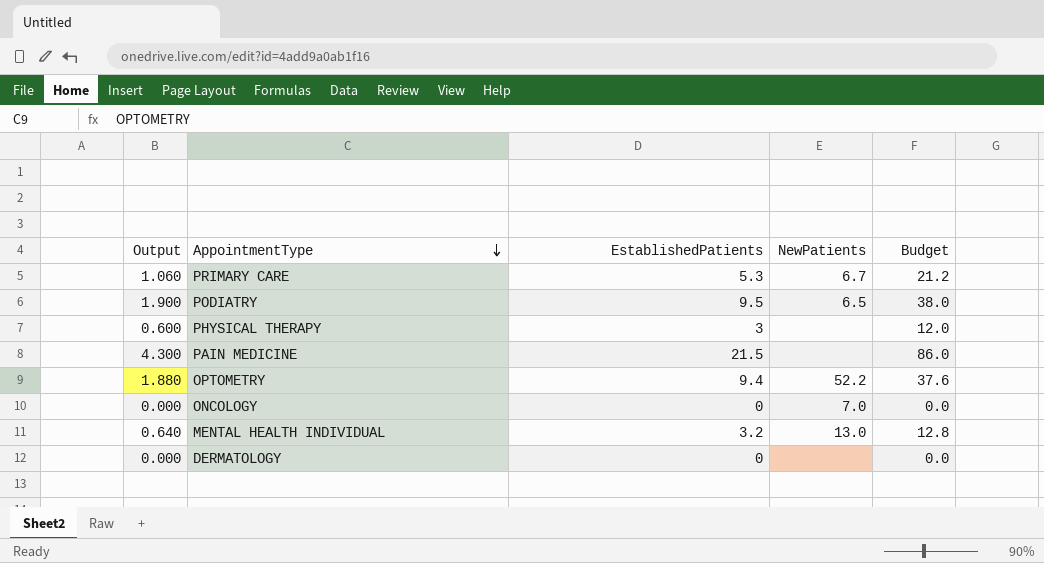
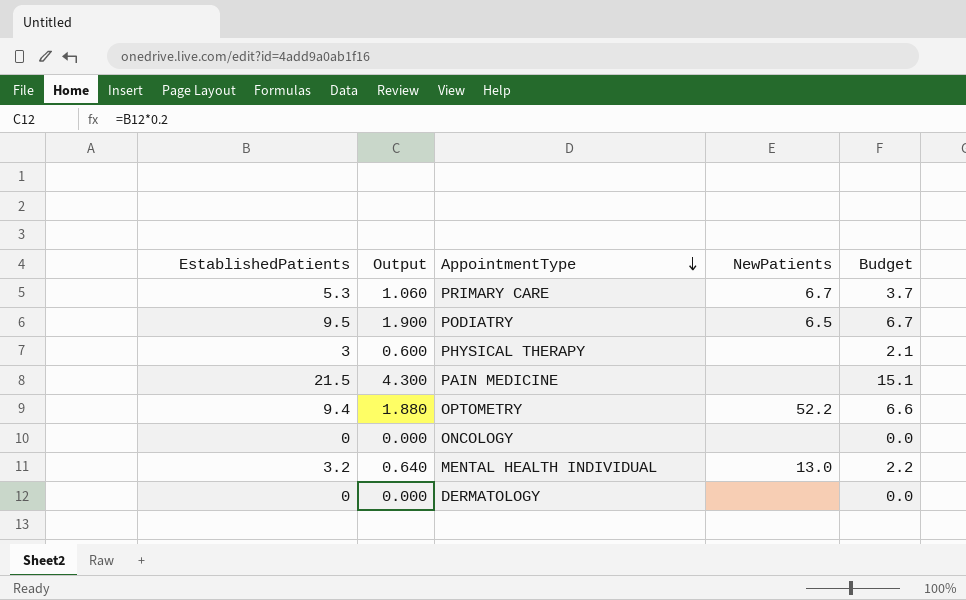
column EstablishedPatients | position: 3 -> 1
column Budget | formula: [EstablishedPatients] * 4 -> [EstablishedPatients] * 0.7
ONCOLOGY | NewPatients: 7.0 -> none

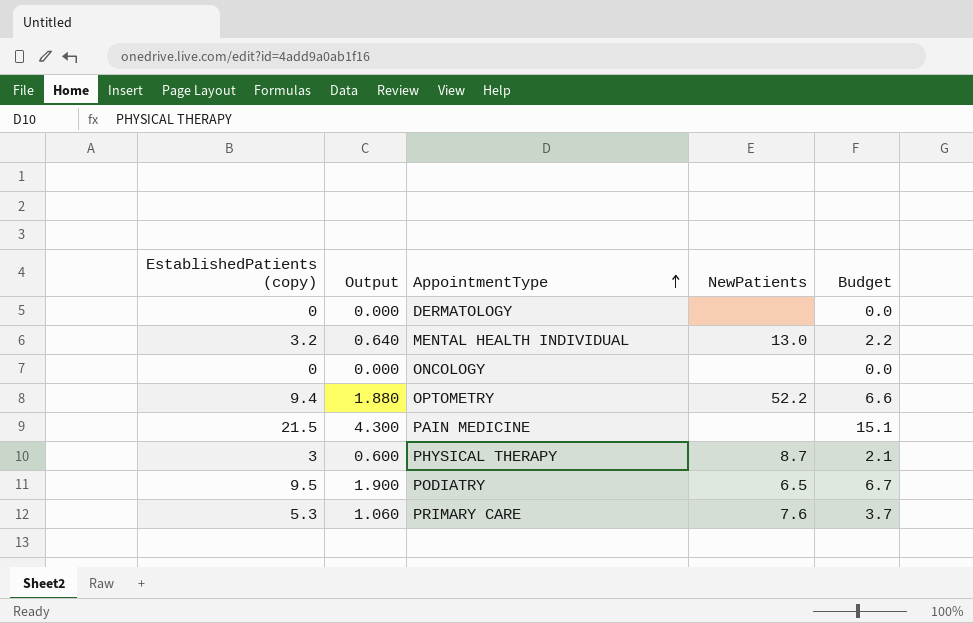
row order: AppointmentType descending -> AppointmentType ascending
column name: EstablishedPatients -> EstablishedPatients (copy)
PHYSICAL THERAPY | NewPatients: none -> 8.7
PRIMARY CARE | NewPatients: 6.7 -> 7.6

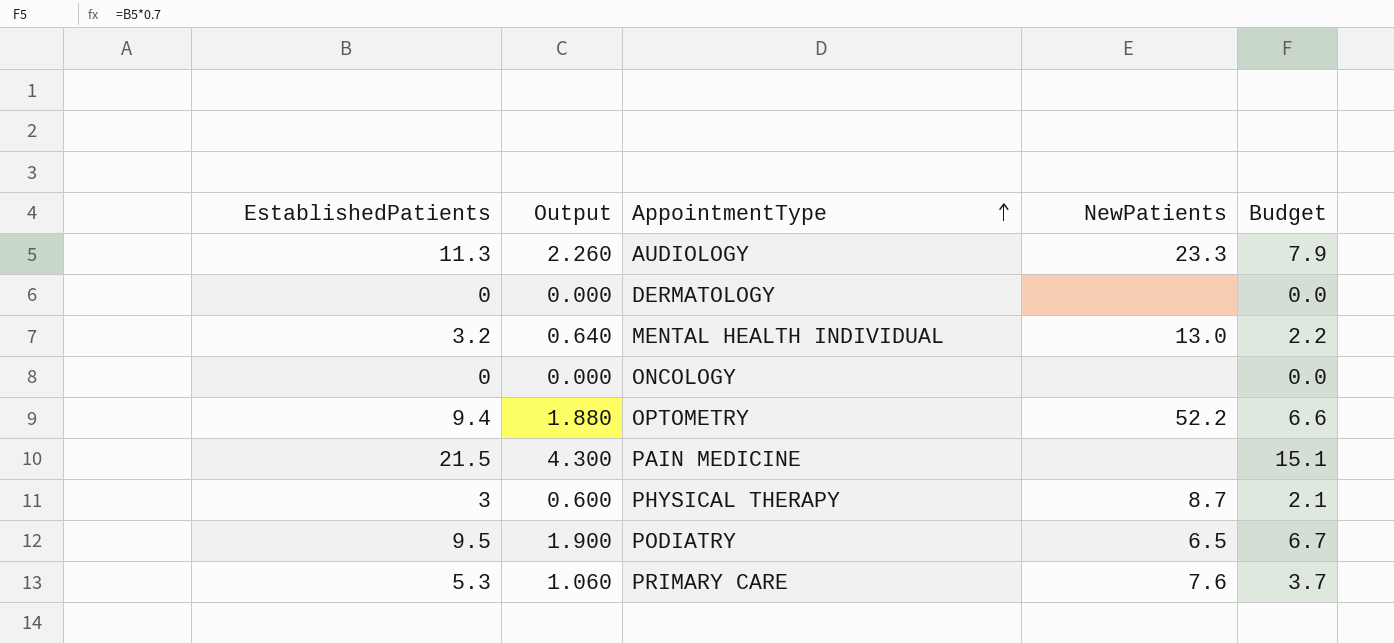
column name: EstablishedPatients (copy) -> EstablishedPatients
row AUDIOLOGY: none -> 11.3 | 2.260 | 23.3 | 7.9

